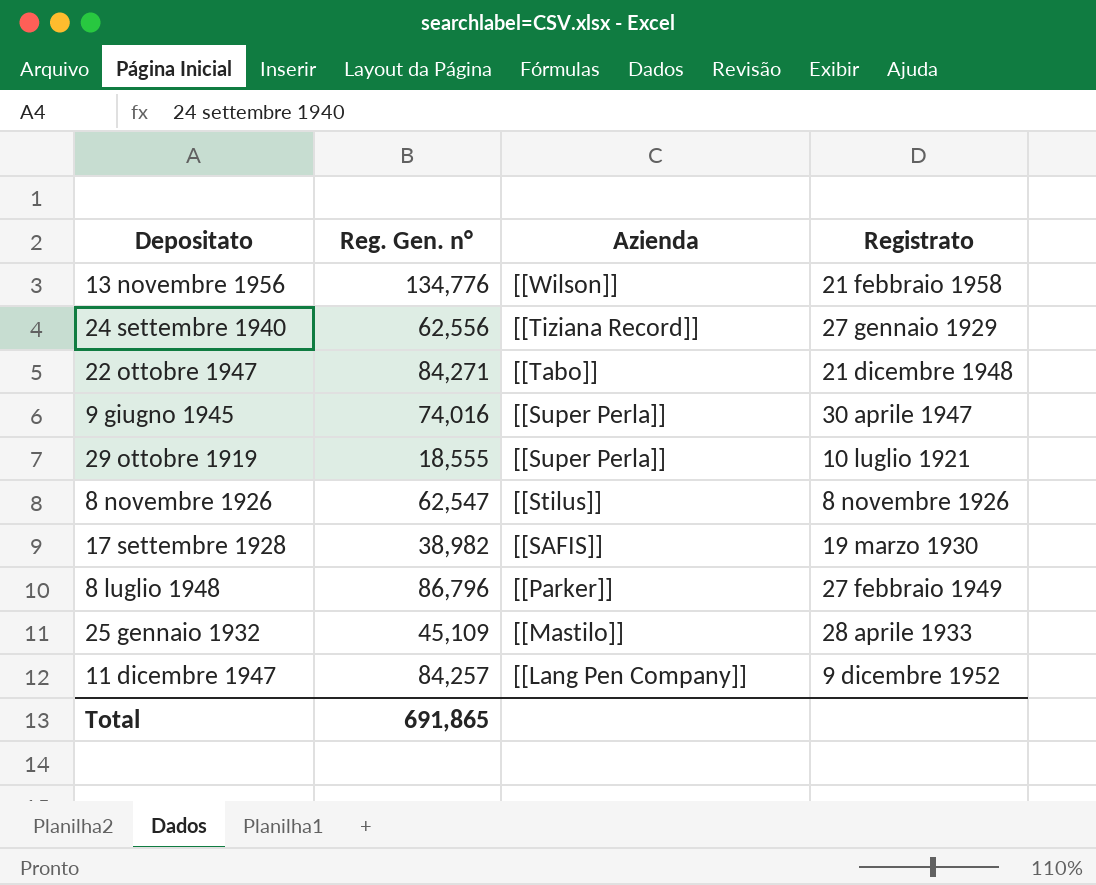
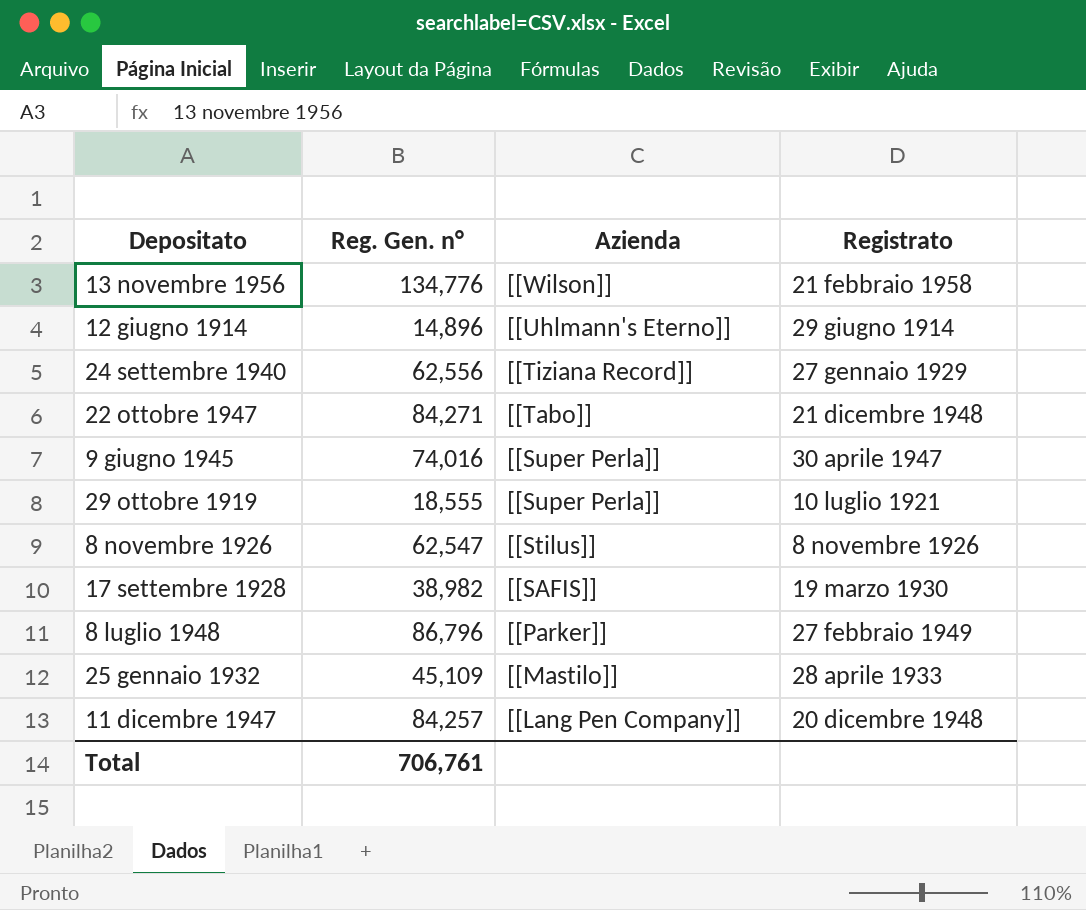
row 12 giugno 1914: none -> 14,896 | [[Uhlmann's Eterno]] | 29 giugno 1914
11 dicembre 1947 | Registrato: 9 dicembre 1952 -> 20 dicembre 1948
Total | Reg. Gen. n°: 691,865 -> 706,761

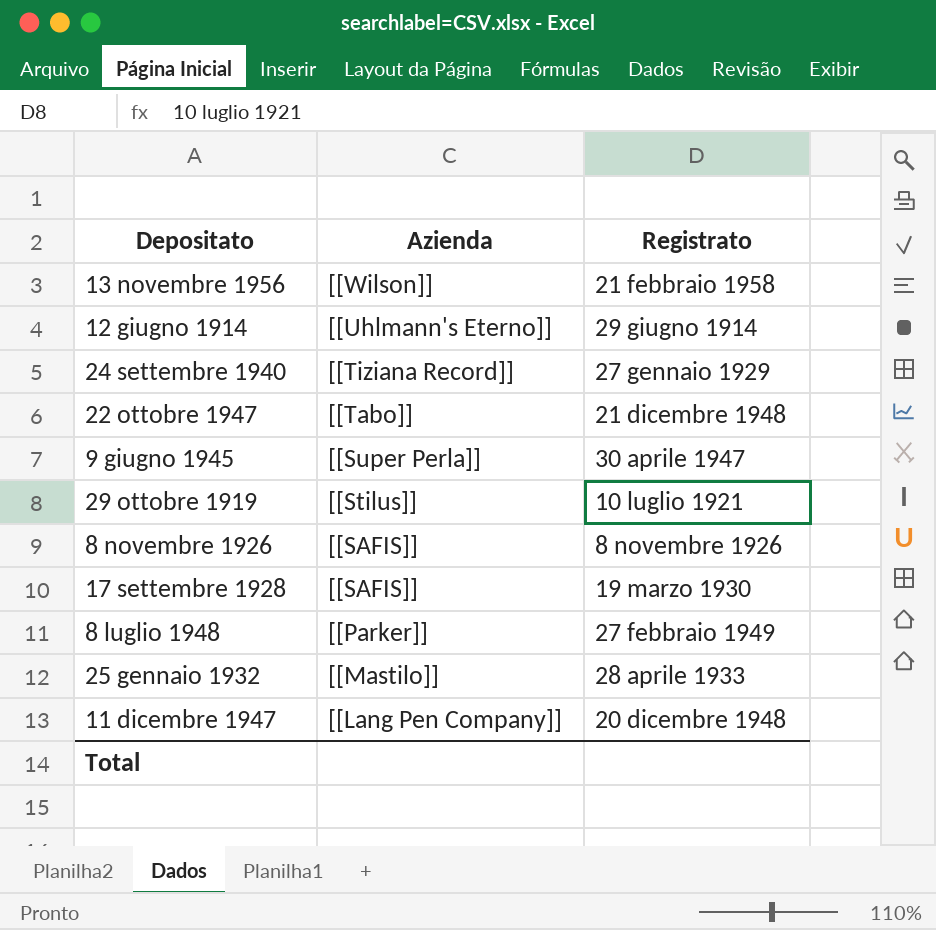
column Reg. Gen. n° | position: 2 -> none
29 ottobre 1919 | Azienda: [[Super Perla]] -> [[Stilus]]
8 novembre 1926 | Azienda: [[Stilus]] -> [[SAFIS]]

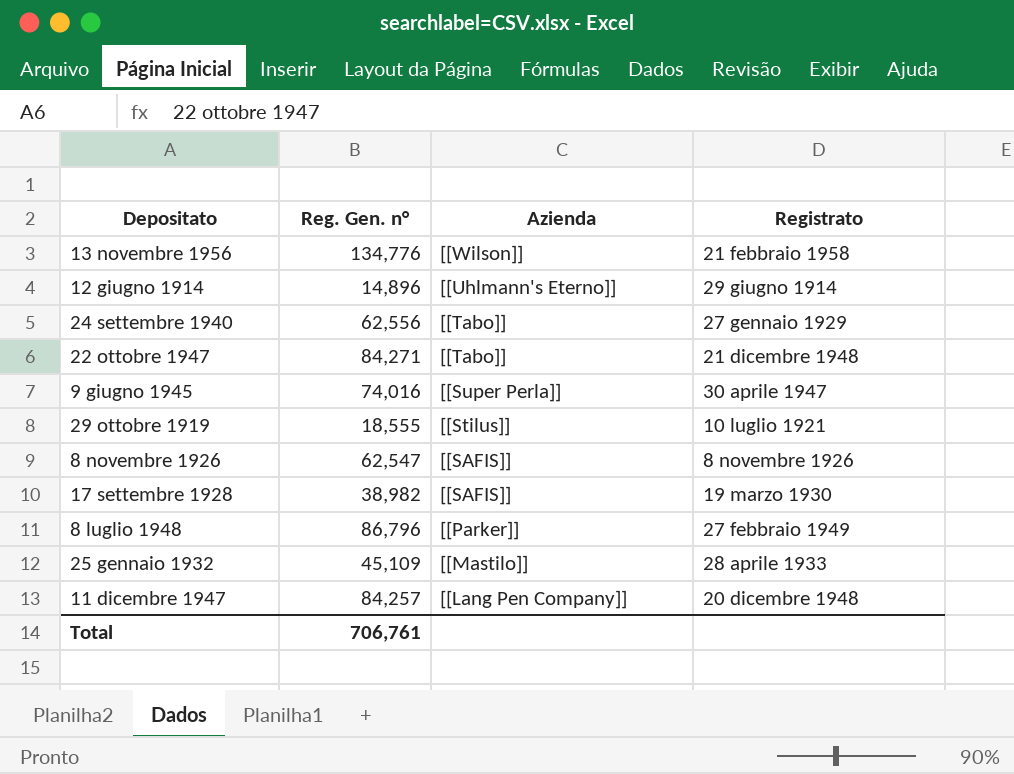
column Reg. Gen. n° | position: none -> 2
24 settembre 1940 | Azienda: [[Tiziana Record]] -> [[Tabo]]

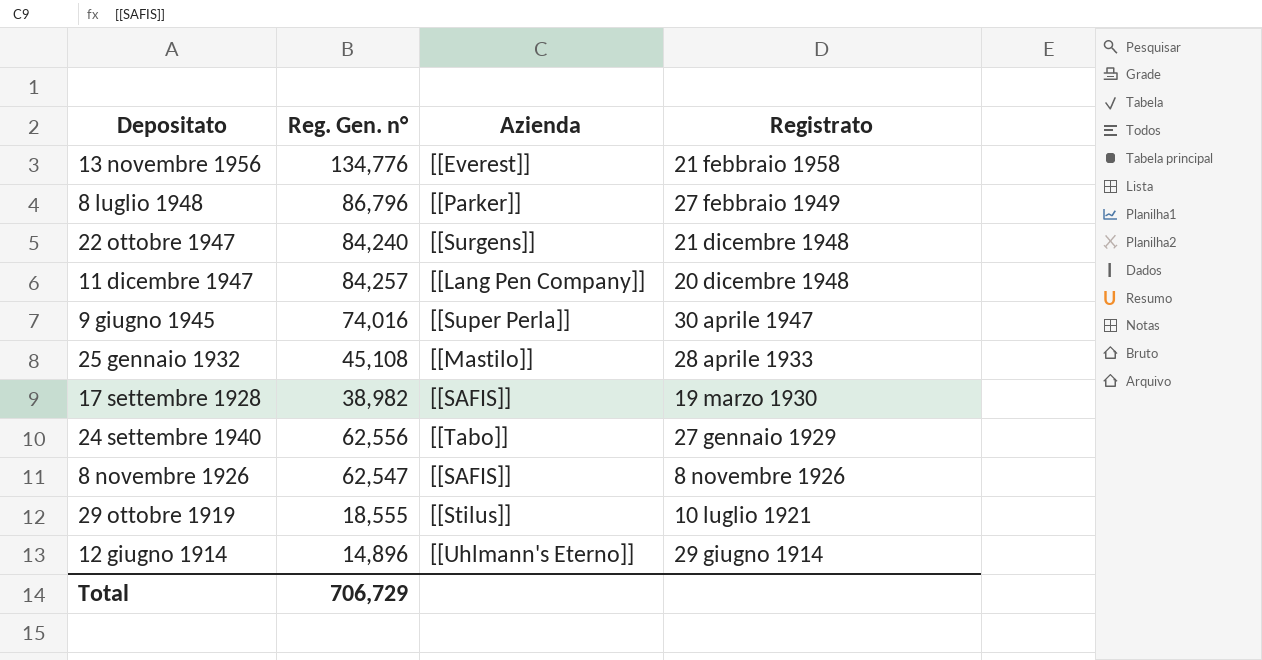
row order: Azienda descending -> Registrato descending
13 novembre 1956 | Azienda: [[Wilson]] -> [[Everest]]
22 ottobre 1947 | Reg. Gen. n°: 84,271 -> 84,240
22 ottobre 1947 | Azienda: [[Tabo]] -> [[Surgens]]
25 gennaio 1932 | Reg. Gen. n°: 45,109 -> 45,108
Total | Reg. Gen. n°: 706,761 -> 706,729

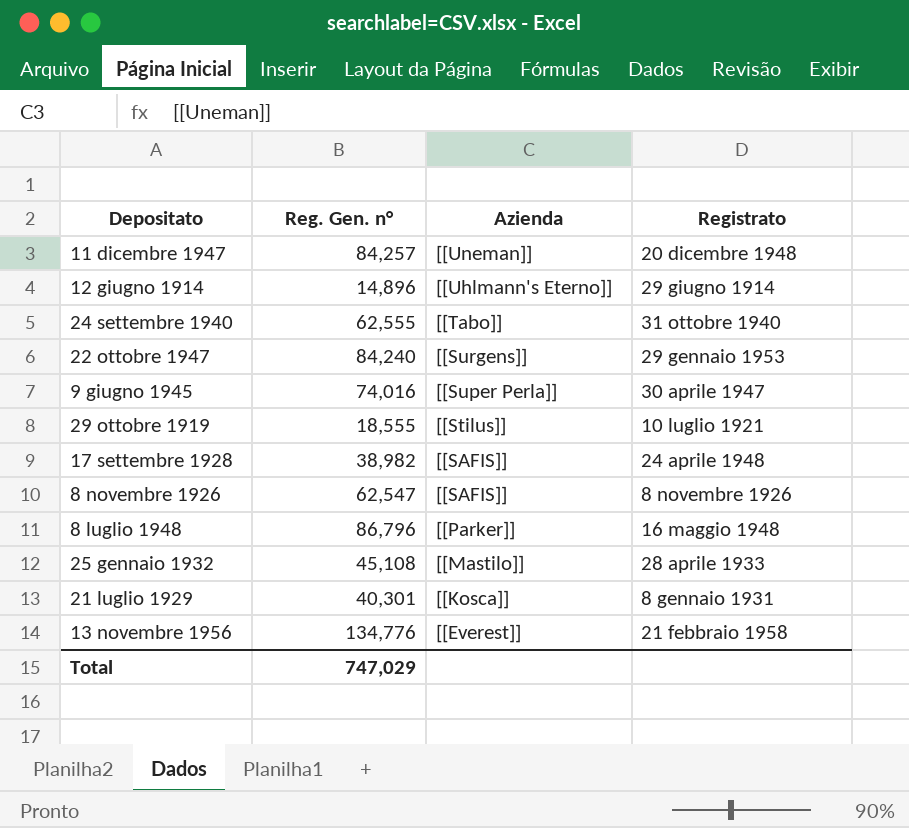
row order: Registrato descending -> Azienda descending
11 dicembre 1947 | Azienda: [[Lang Pen Company]] -> [[Uneman]]
24 settembre 1940 | Reg. Gen. n°: 62,556 -> 62,555
24 settembre 1940 | Registrato: 27 gennaio 1929 -> 31 ottobre 1940
22 ottobre 1947 | Registrato: 21 dicembre 1948 -> 29 gennaio 1953
17 settembre 1928 | Registrato: 19 marzo 1930 -> 24 aprile 1948
8 luglio 1948 | Registrato: 27 febbraio 1949 -> 16 maggio 1948
row 21 luglio 1929: none -> 40,301 | [[Kosca]] | 8 gennaio 1931
Total | Reg. Gen. n°: 706,729 -> 747,029

